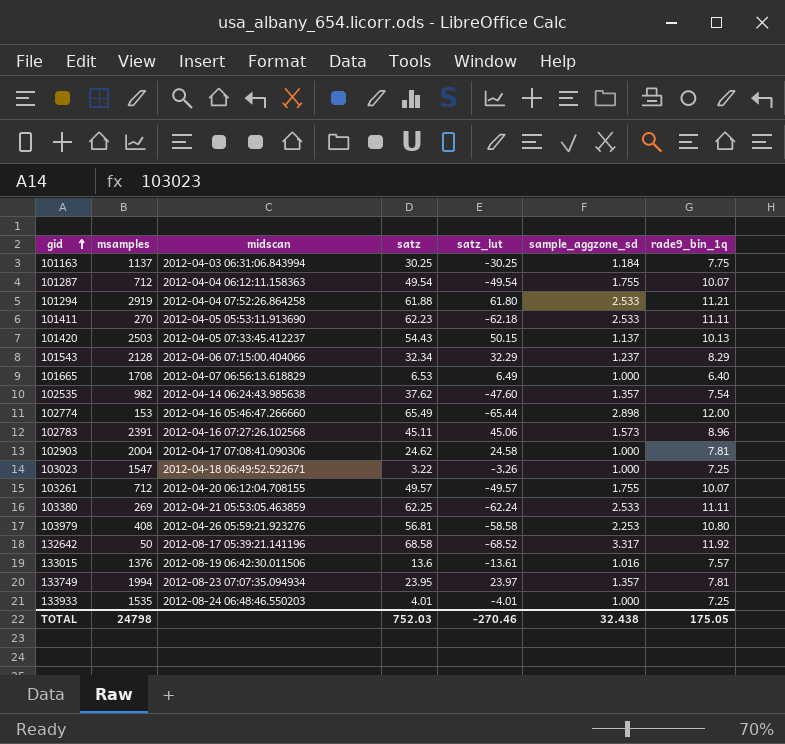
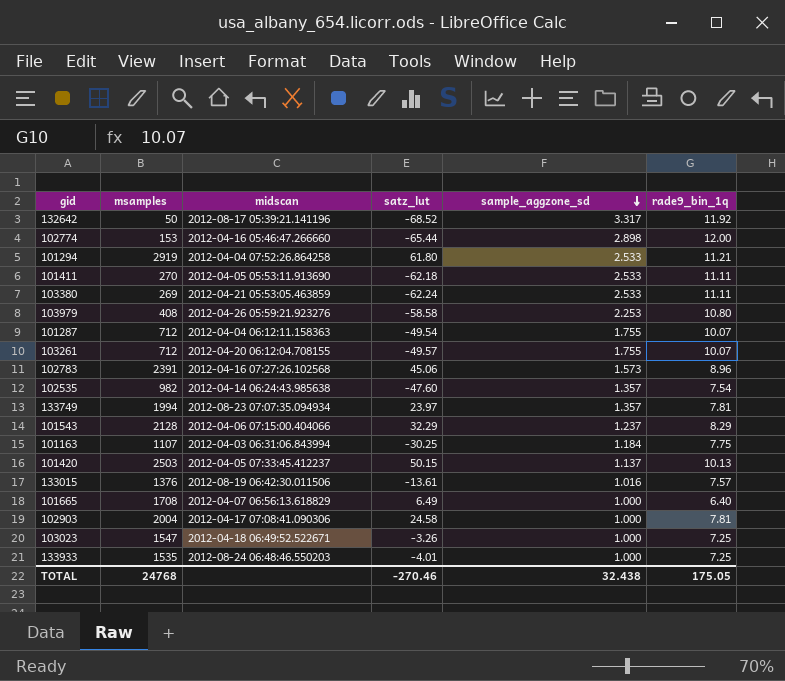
row order: gid ascending -> sample_aggzone_sd descending
column satz | position: 4 -> none
101163 | msamples: 1137 -> 1107
TOTAL | msamples: 24798 -> 24768

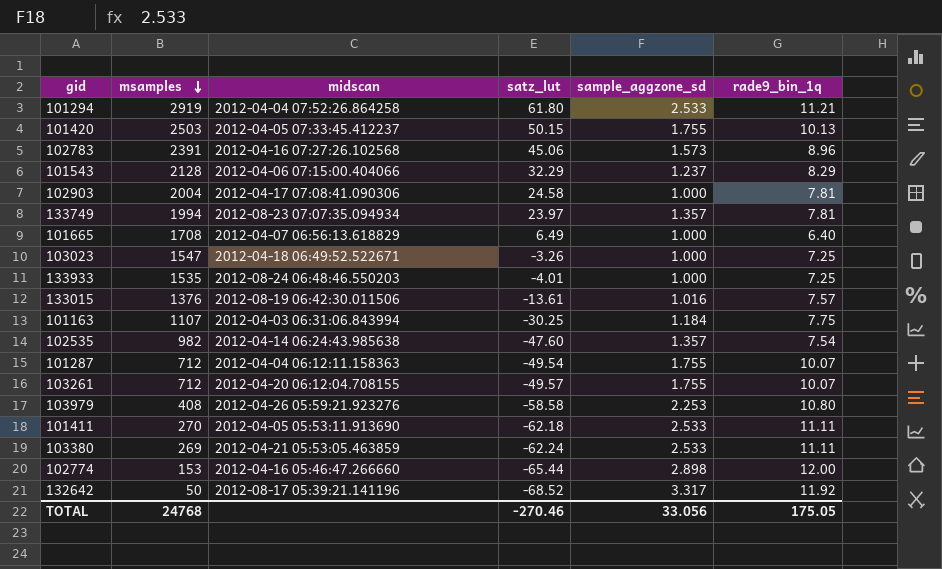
row order: sample_aggzone_sd descending -> msamples descending
101420 | sample_aggzone_sd: 1.137 -> 1.755
TOTAL | sample_aggzone_sd: 32.438 -> 33.056

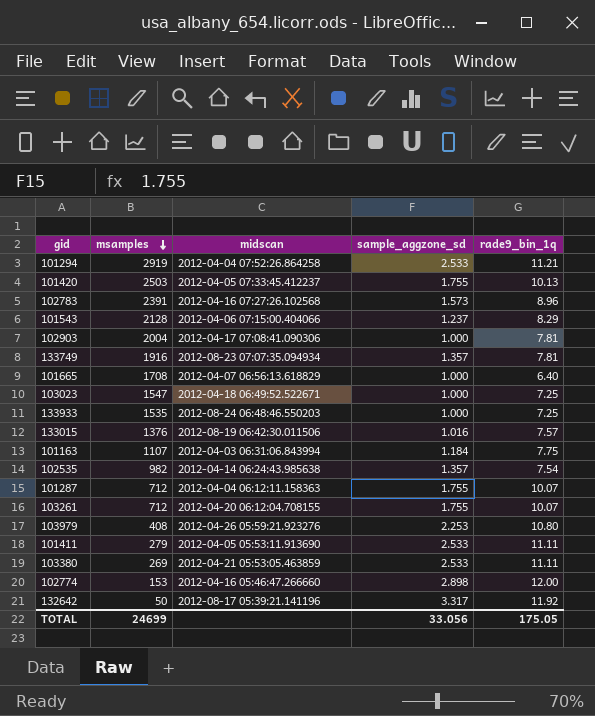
column satz_lut | position: 4 -> none
133749 | msamples: 1994 -> 1916
101411 | msamples: 270 -> 279
TOTAL | msamples: 24768 -> 24699

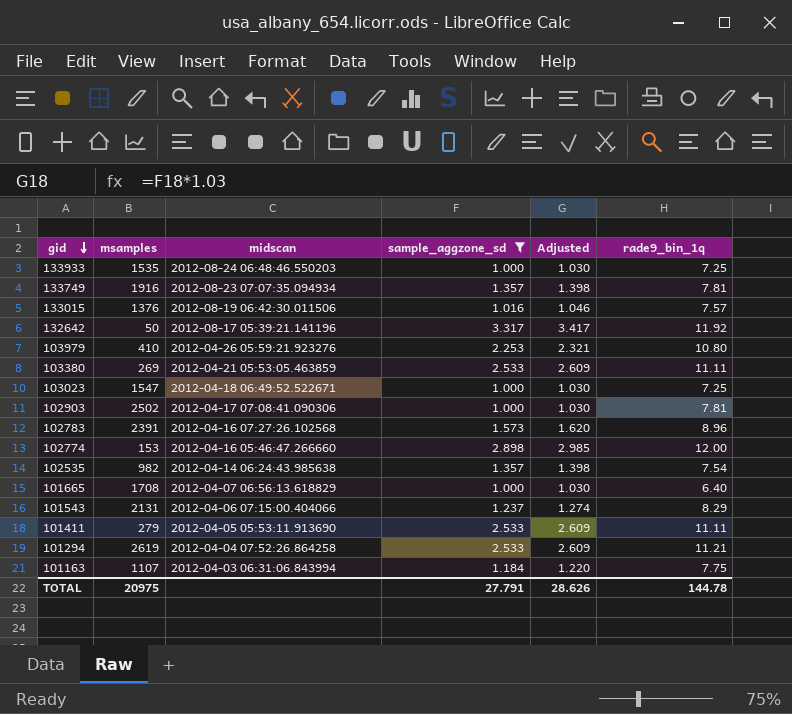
filter: none -> sample_aggzone_sd != 1.755
row order: msamples descending -> gid descending
column Adjusted | formula: none -> [sample_aggzone_sd] * 1.03
103979 | msamples: 408 -> 410
102903 | msamples: 2004 -> 2502
101543 | msamples: 2128 -> 2131
101294 | msamples: 2919 -> 2619
TOTAL | msamples: 24699 -> 20975
TOTAL | sample_aggzone_sd: 33.056 -> 27.791
TOTAL | rade9_bin_1q: 175.05 -> 144.78

